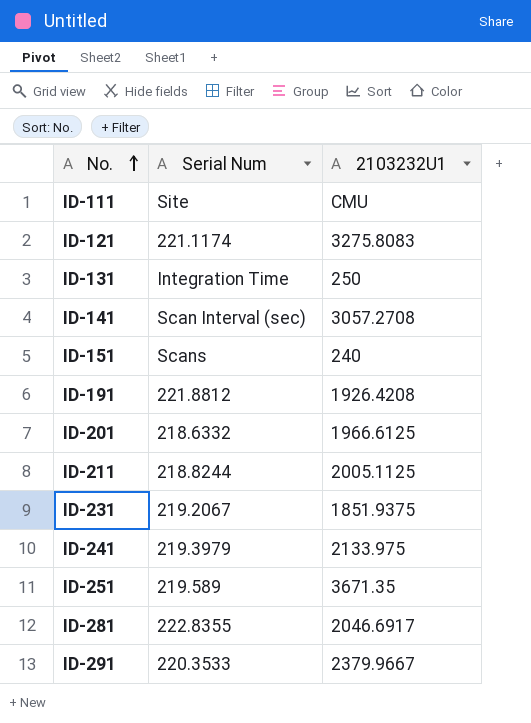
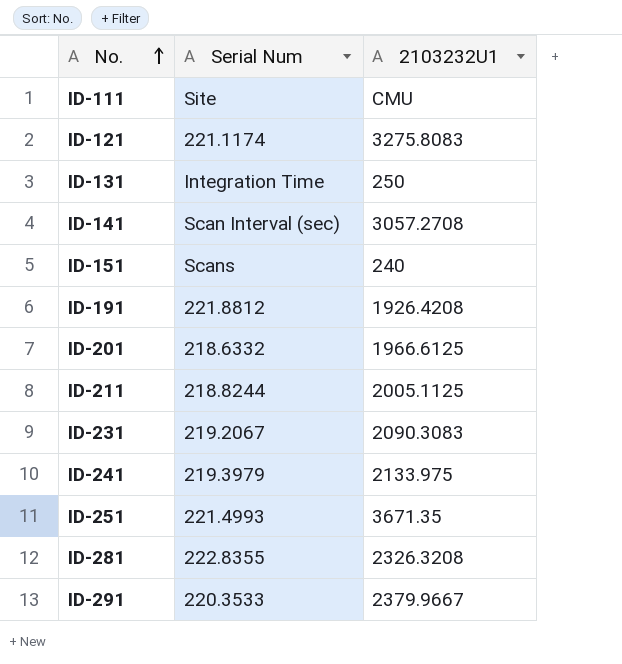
ID-231 | 2103232U1: 1851.9375 -> 2090.3083
ID-251 | Serial Num: 219.589 -> 221.4993
ID-281 | 2103232U1: 2046.6917 -> 2326.3208

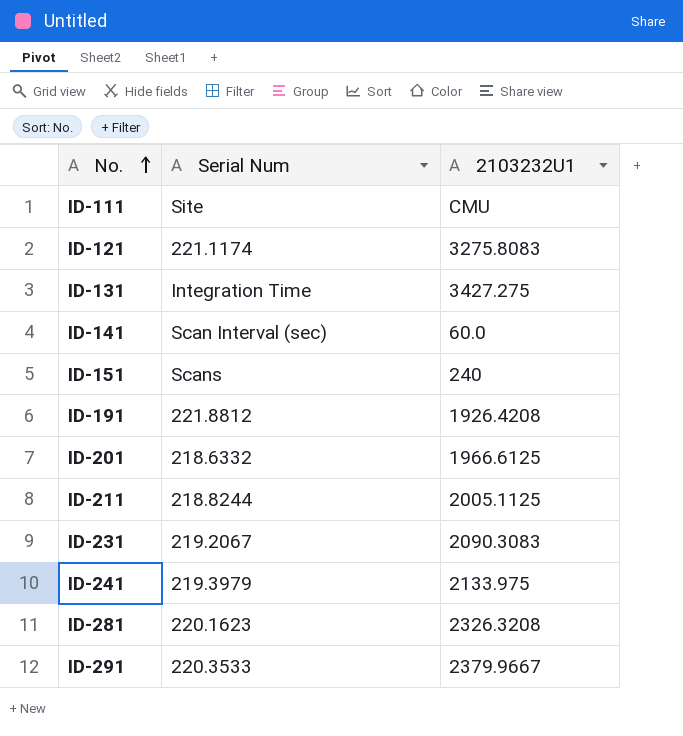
row ID-251: 221.4993 | 3671.35 -> none
ID-131 | 2103232U1: 250 -> 3427.275
ID-141 | 2103232U1: 3057.2708 -> 60.0
ID-281 | Serial Num: 222.8355 -> 220.1623

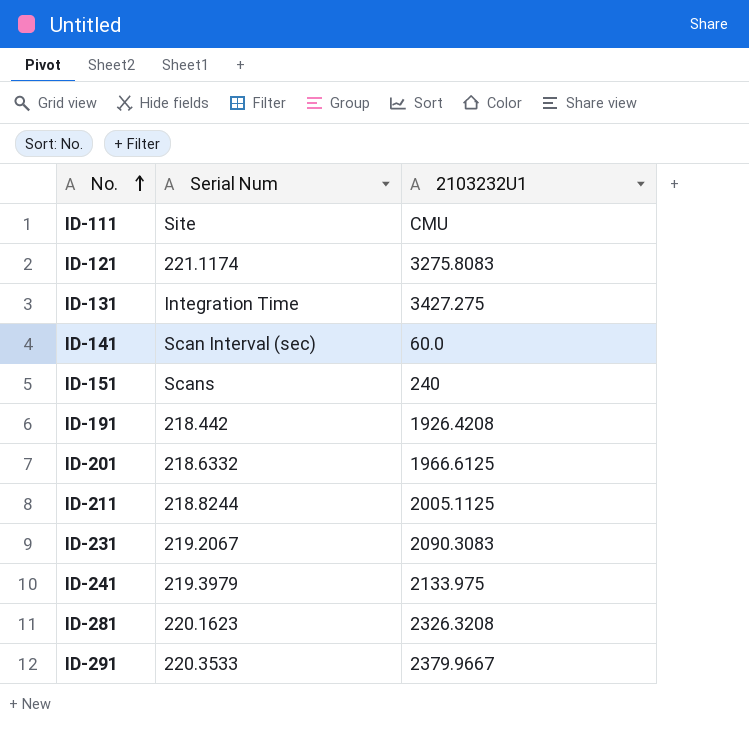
ID-191 | Serial Num: 221.8812 -> 218.442

